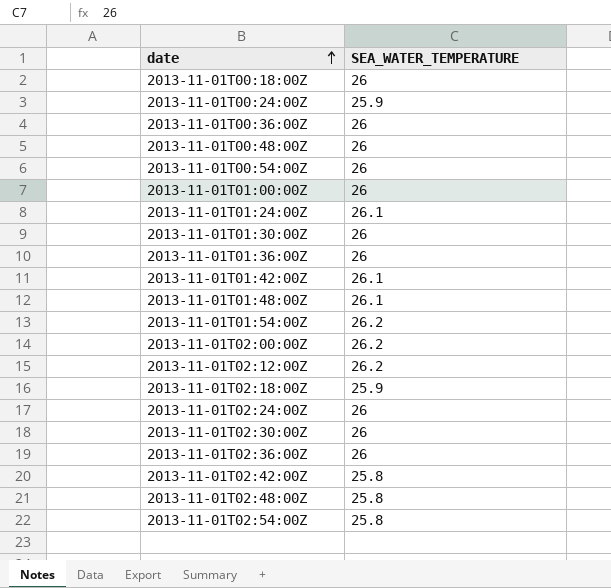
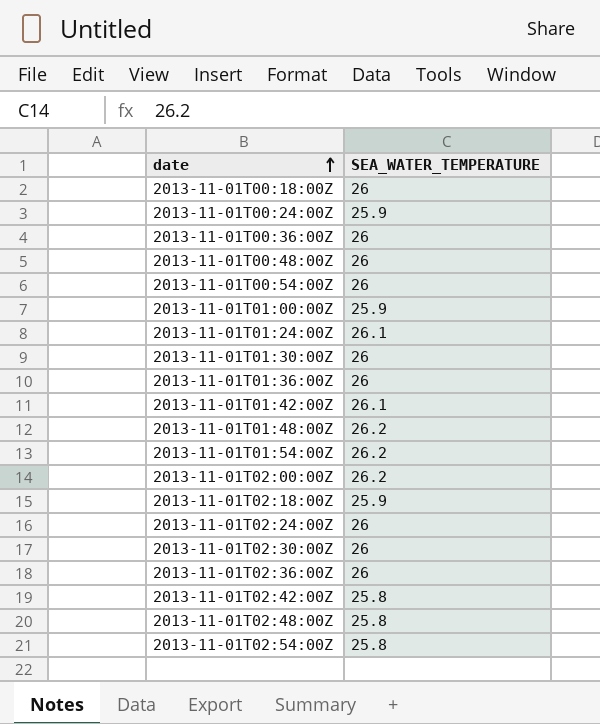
row 2013-11-01T02:12:00Z: 26.2 -> none
2013-11-01T01:00:00Z | SEA_WATER_TEMPERATURE: 26 -> 25.9
2013-11-01T01:48:00Z | SEA_WATER_TEMPERATURE: 26.1 -> 26.2

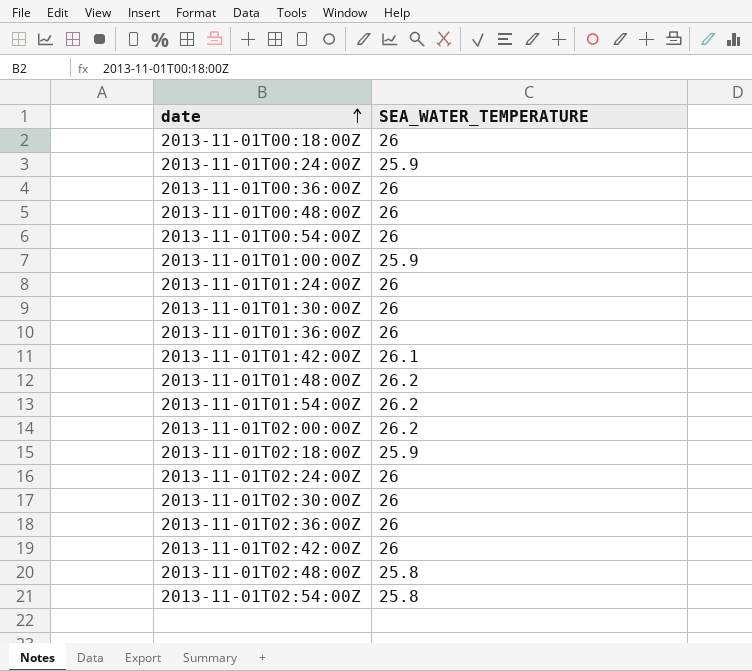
2013-11-01T01:24:00Z | SEA_WATER_TEMPERATURE: 26.1 -> 26
2013-11-01T02:42:00Z | SEA_WATER_TEMPERATURE: 25.8 -> 26

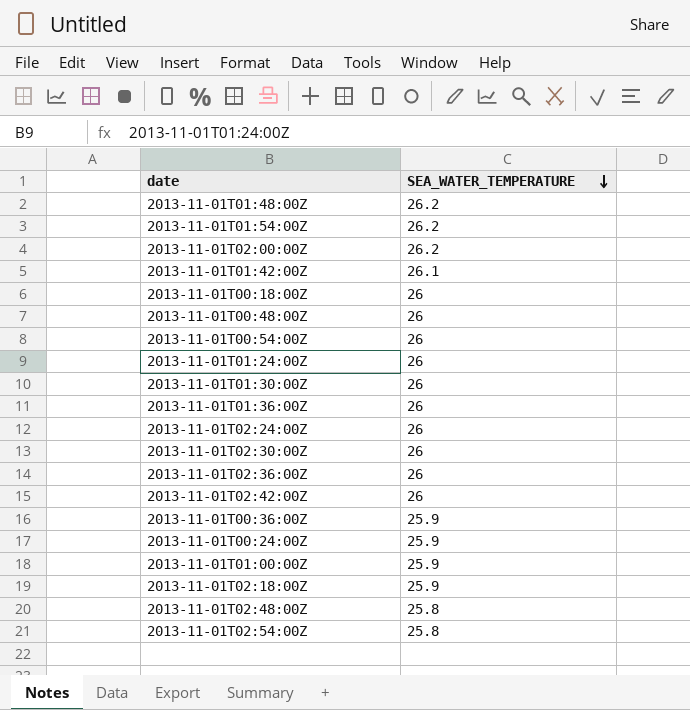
row order: date ascending -> SEA_WATER_TEMPERATURE descending
2013-11-01T00:36:00Z | SEA_WATER_TEMPERATURE: 26 -> 25.9

